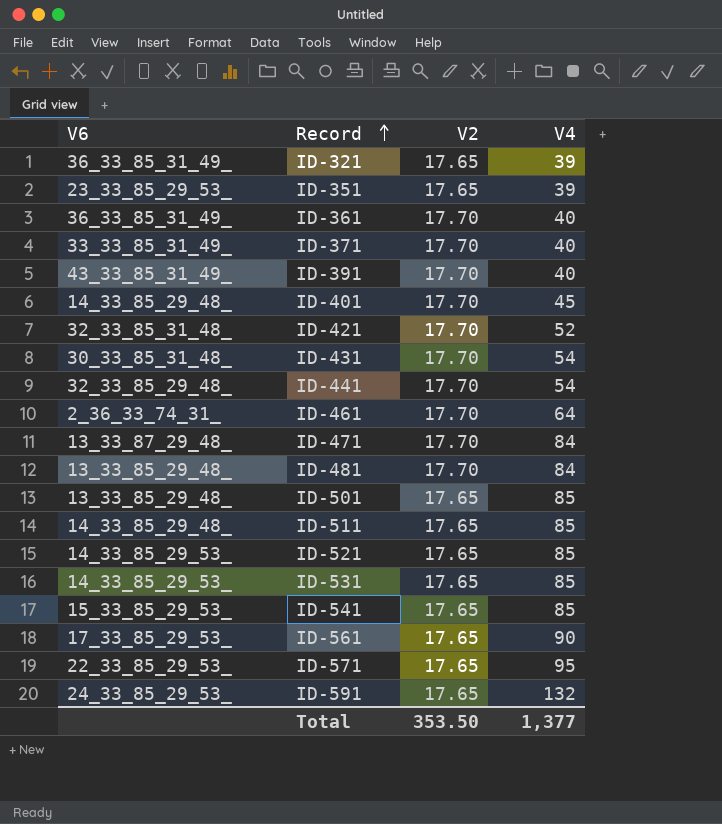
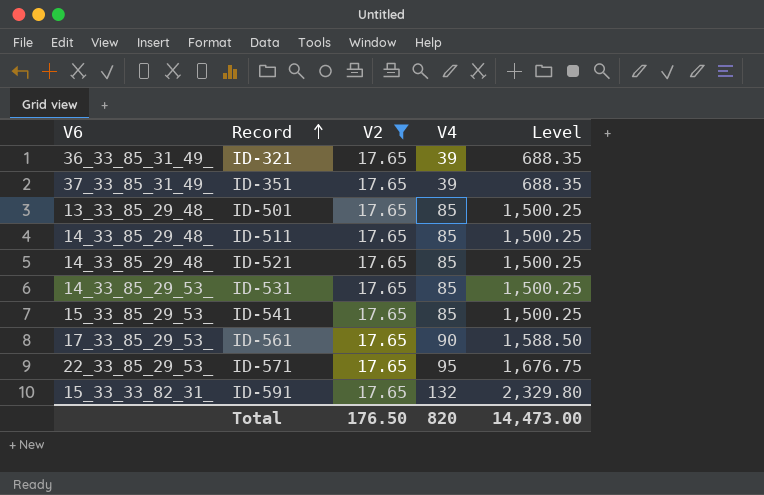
filter: none -> V2 = 17.65
column Level | formula: none -> [V2] * [V4]
ID-351 | V6: 23_33_85_29_53_ -> 37_33_85_31_49_
ID-521 | V6: 14_33_85_29_53_ -> 14_33_85_29_48_
ID-591 | V6: 24_33_85_29_53_ -> 15_33_33_82_31_
Total | V2: 353.50 -> 176.50
Total | V4: 1,377 -> 820

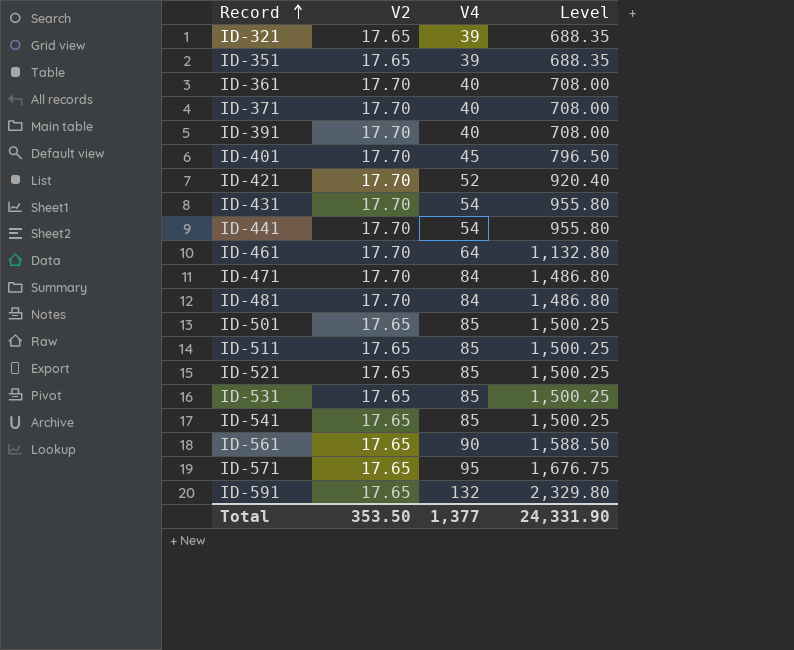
filter: V2 = 17.65 -> none
column V6 | position: 1 -> none
Total | V2: 176.50 -> 353.50
Total | V4: 820 -> 1,377
Total | Level: 14,473.00 -> 24,331.90

